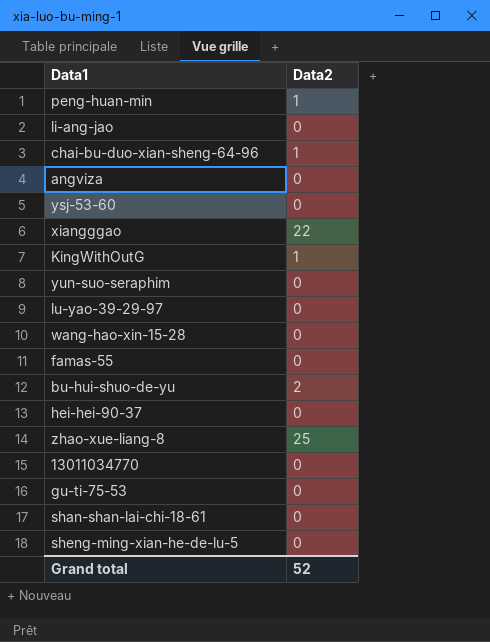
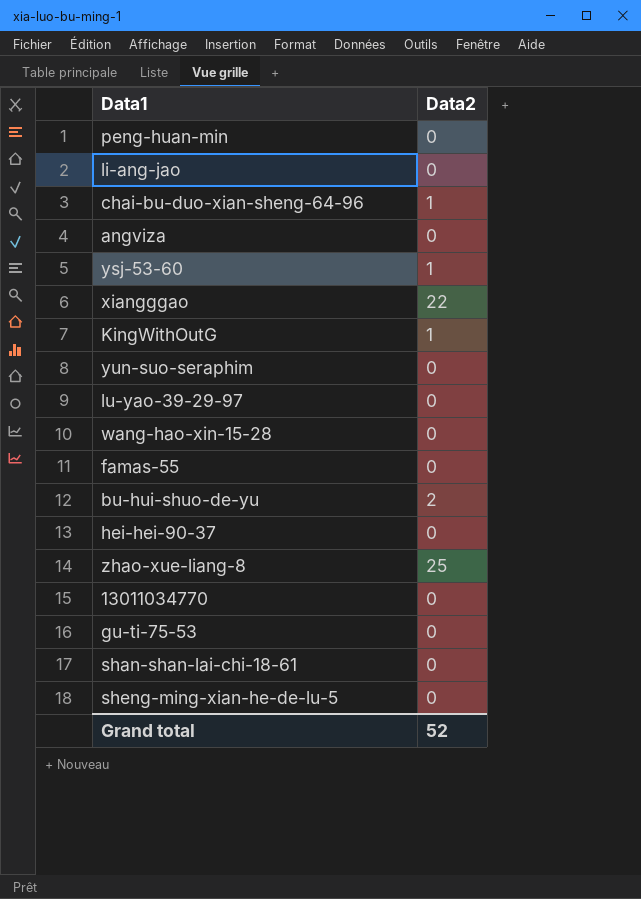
peng-huan-min | Data2: 1 -> 0
ysj-53-60 | Data2: 0 -> 1

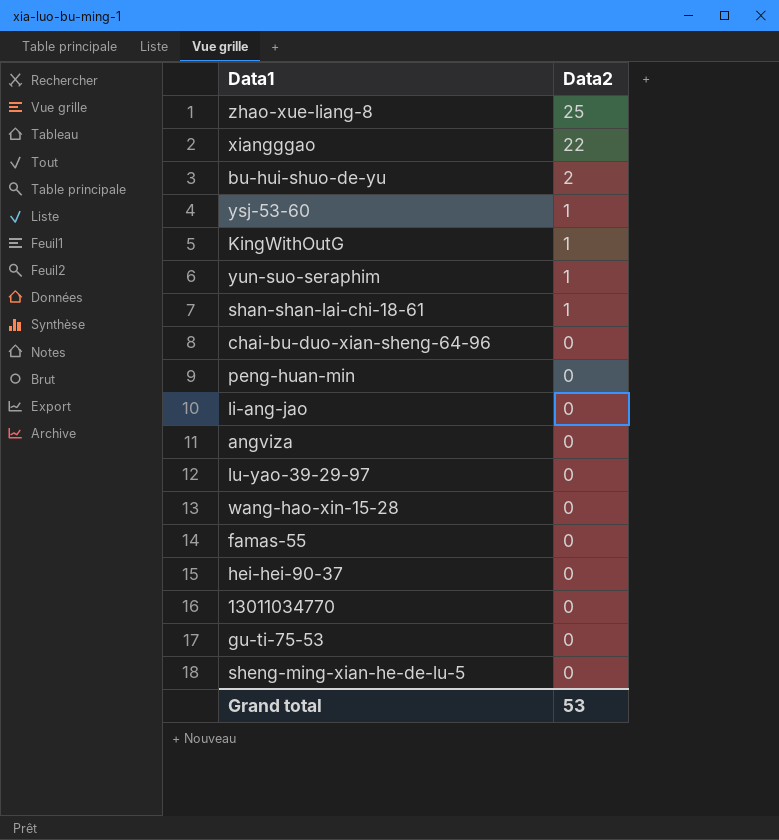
row order: none -> Data2 descending
yun-suo-seraphim | Data2: 0 -> 1
shan-shan-lai-chi-18-61 | Data2: 0 -> 1
chai-bu-duo-xian-sheng-64-96 | Data2: 1 -> 0
Grand total | Data2: 52 -> 53

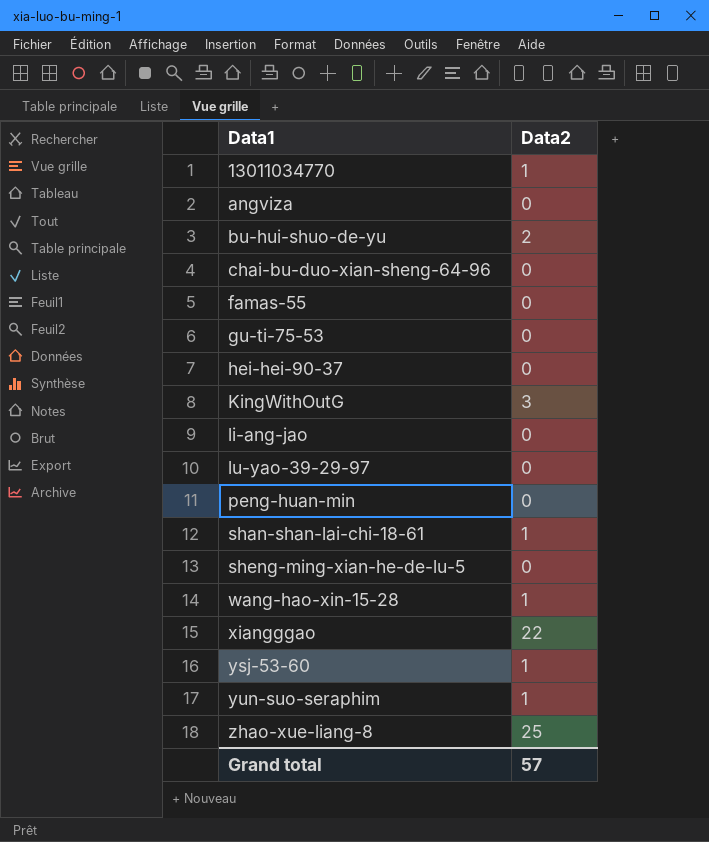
row order: Data2 descending -> Data1 ascending
13011034770 | Data2: 0 -> 1
KingWithOutG | Data2: 1 -> 3
wang-hao-xin-15-28 | Data2: 0 -> 1
Grand total | Data2: 53 -> 57

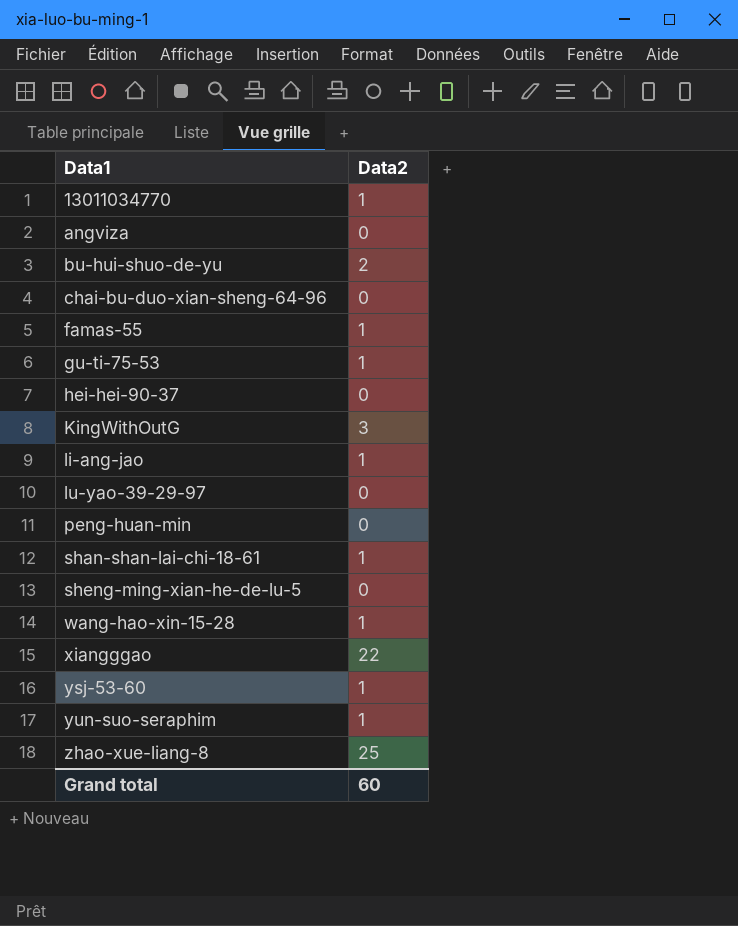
famas-55 | Data2: 0 -> 1
gu-ti-75-53 | Data2: 0 -> 1
li-ang-jao | Data2: 0 -> 1
Grand total | Data2: 57 -> 60

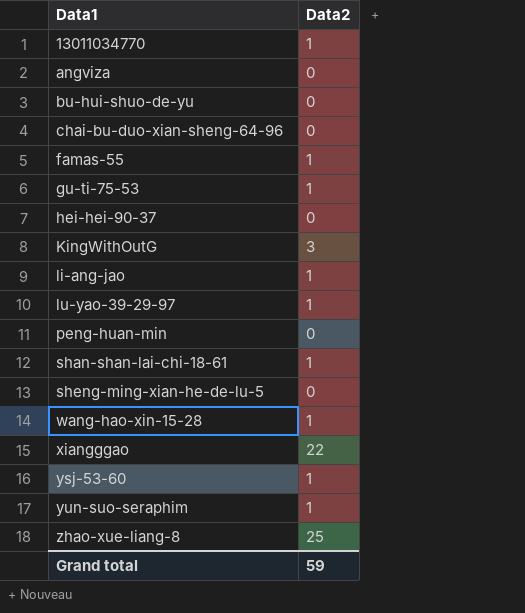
bu-hui-shuo-de-yu | Data2: 2 -> 0
lu-yao-39-29-97 | Data2: 0 -> 1
Grand total | Data2: 60 -> 59

